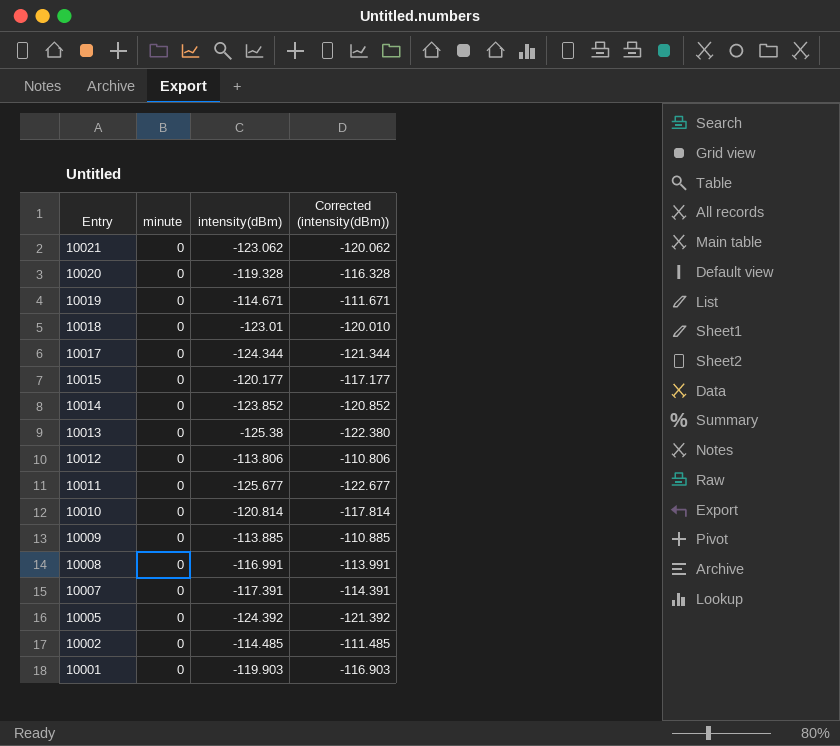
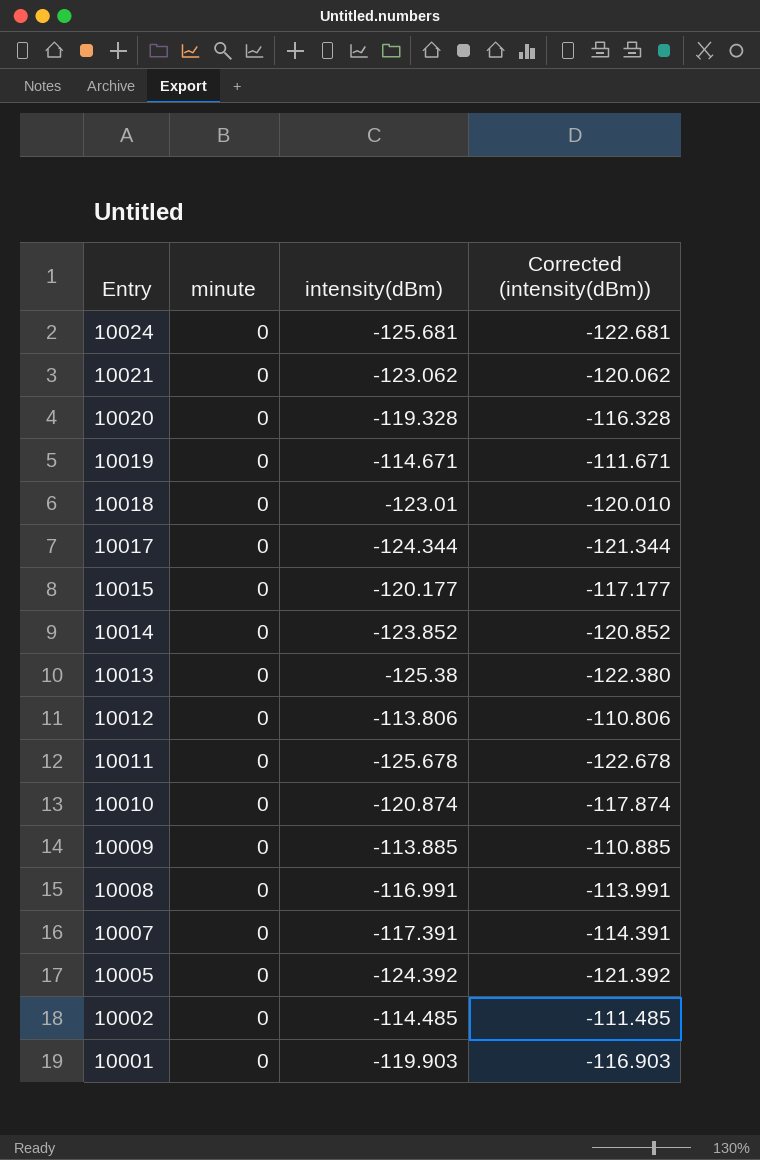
row 10024: none -> 0 | -125.681 | -122.681
10011 | intensity(dBm): -125.677 -> -125.678
10011 | Corrected (intensity(dBm)): -122.677 -> -122.678
10010 | intensity(dBm): -120.814 -> -120.874
10010 | Corrected (intensity(dBm)): -117.814 -> -117.874

